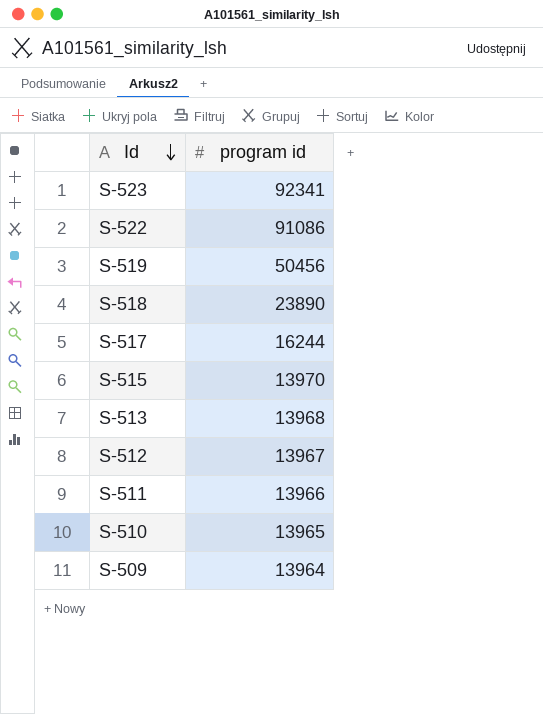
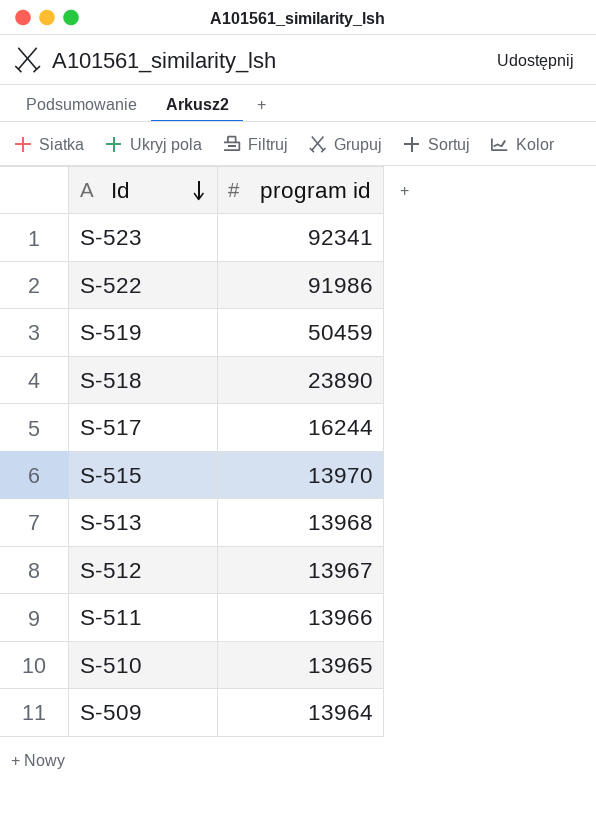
S-522 | program id: 91086 -> 91986
S-519 | program id: 50456 -> 50459

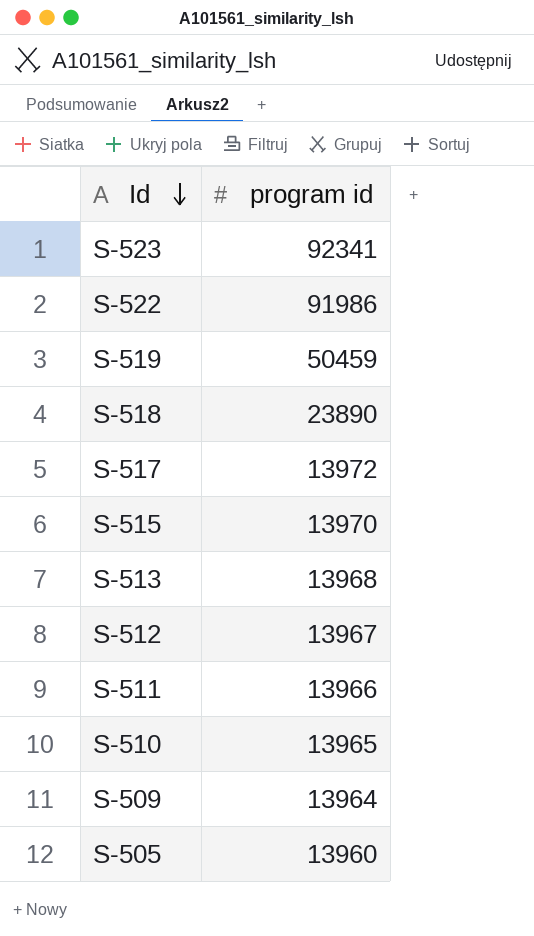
S-517 | program id: 16244 -> 13972
row S-505: none -> 13960

